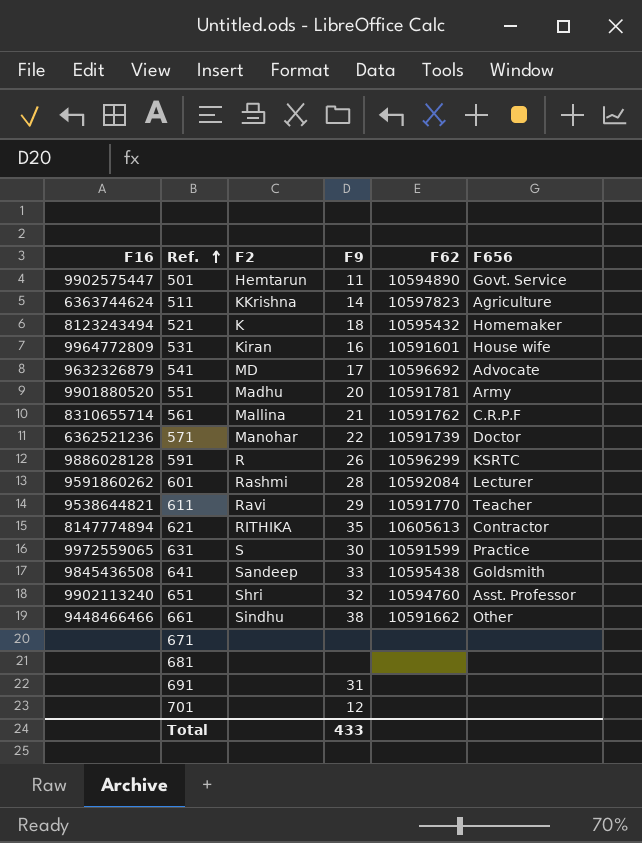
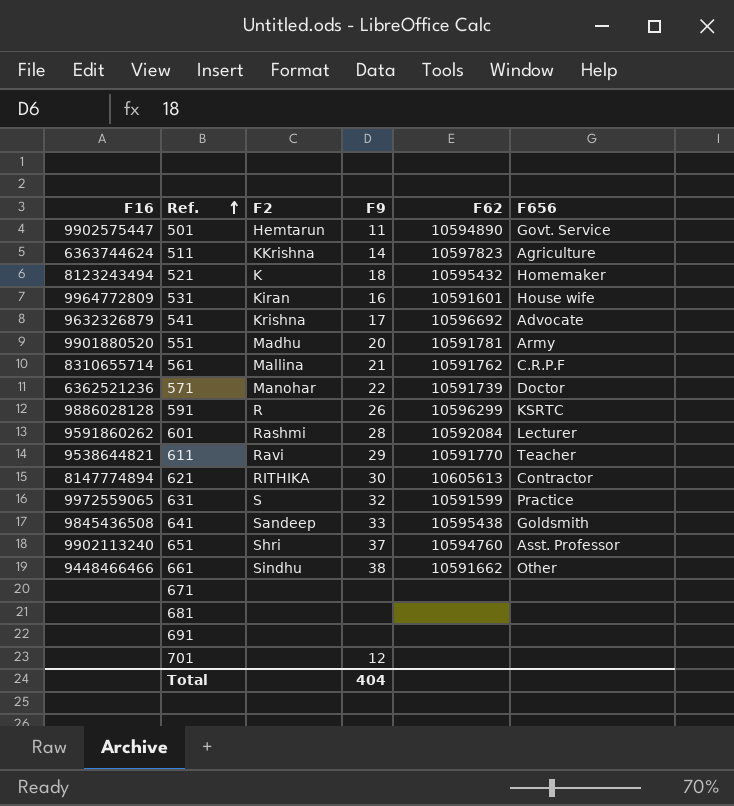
541 | F2: MD -> Krishna
621 | F9: 35 -> 30
631 | F9: 30 -> 32
651 | F9: 32 -> 37
691 | F9: 31 -> none
Total | F9: 433 -> 404

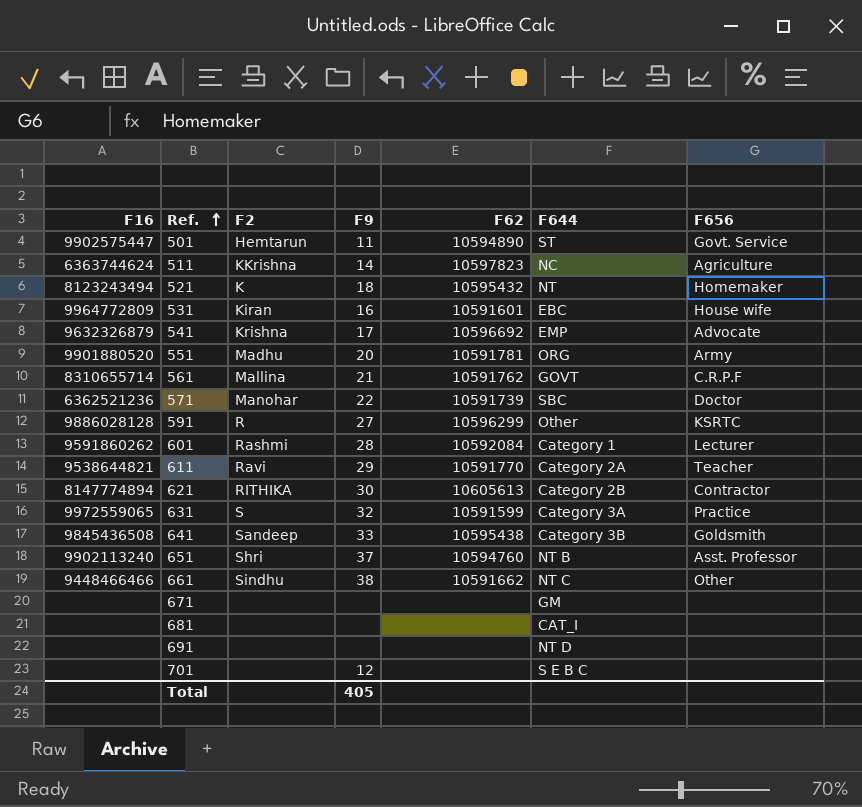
column F644 | position: none -> 6
591 | F9: 26 -> 27
Total | F9: 404 -> 405

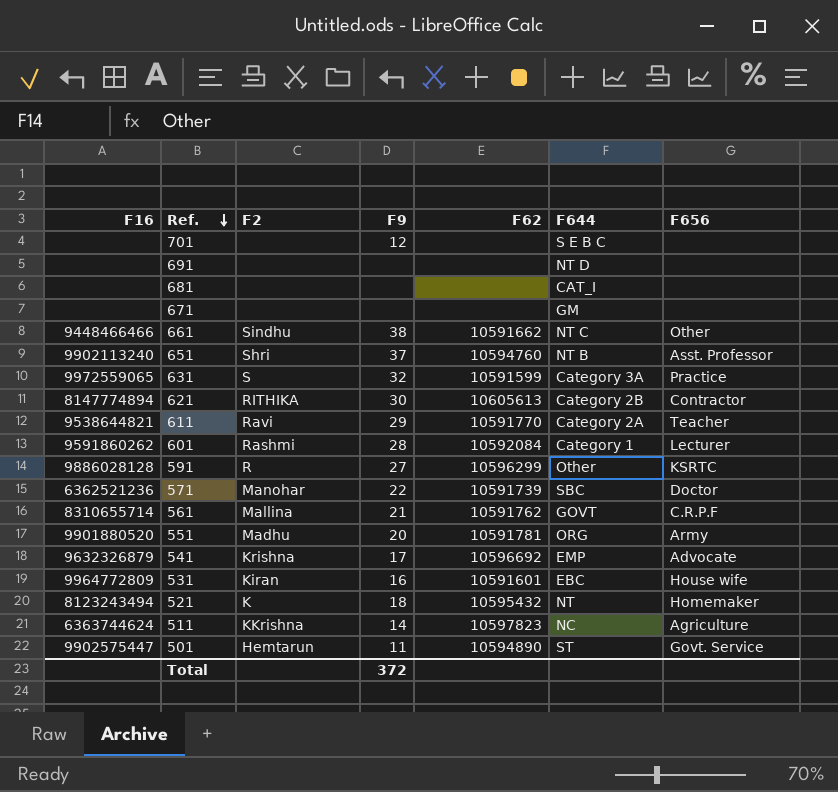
row order: Ref. ascending -> Ref. descending
row 641: 9845436508 | Sandeep | 33 | 10595438 | Category 3B | Goldsmith -> none
Total | F9: 405 -> 372

